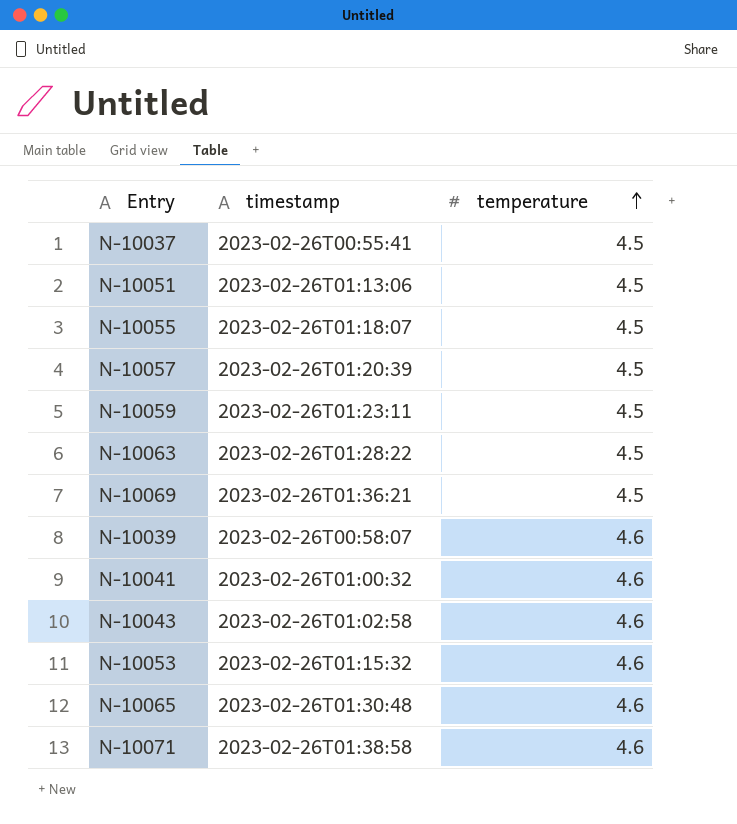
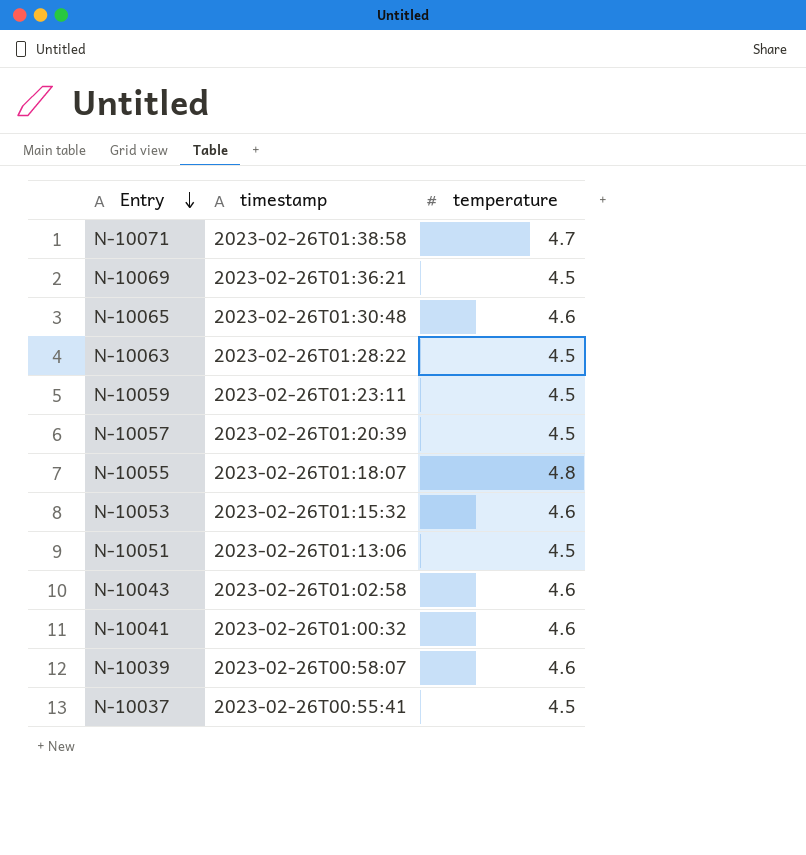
row order: temperature ascending -> Entry descending
N-10071 | temperature: 4.6 -> 4.7
N-10055 | temperature: 4.5 -> 4.8

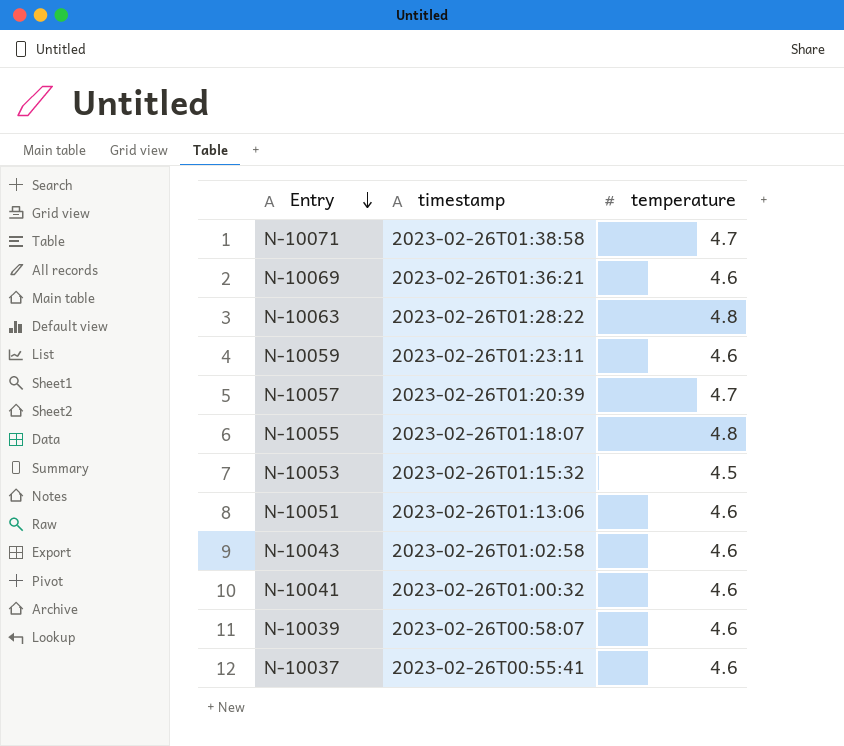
row N-10065: 2023-02-26T01:30:48 | 4.6 -> none
N-10069 | temperature: 4.5 -> 4.6
N-10063 | temperature: 4.5 -> 4.8
N-10059 | temperature: 4.5 -> 4.6
N-10057 | temperature: 4.5 -> 4.7
N-10053 | temperature: 4.6 -> 4.5
N-10051 | temperature: 4.5 -> 4.6
N-10037 | temperature: 4.5 -> 4.6

